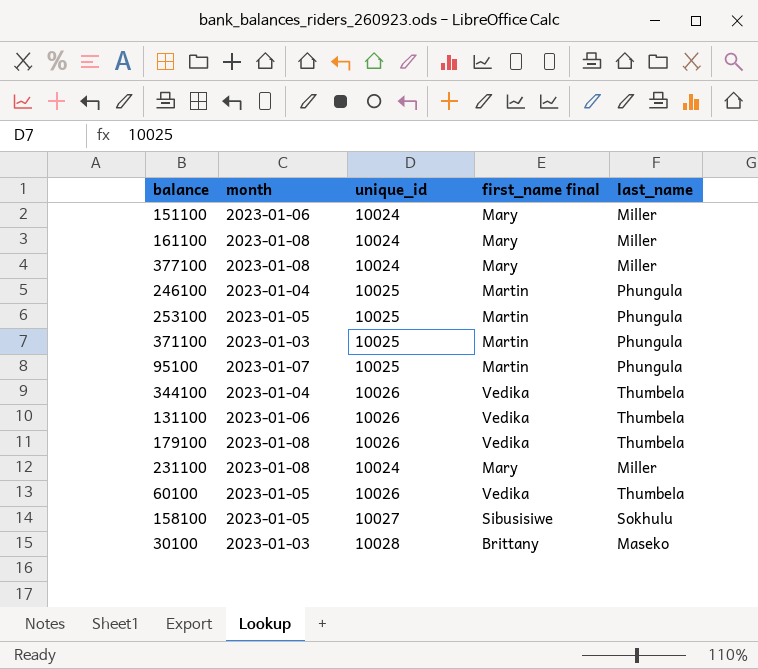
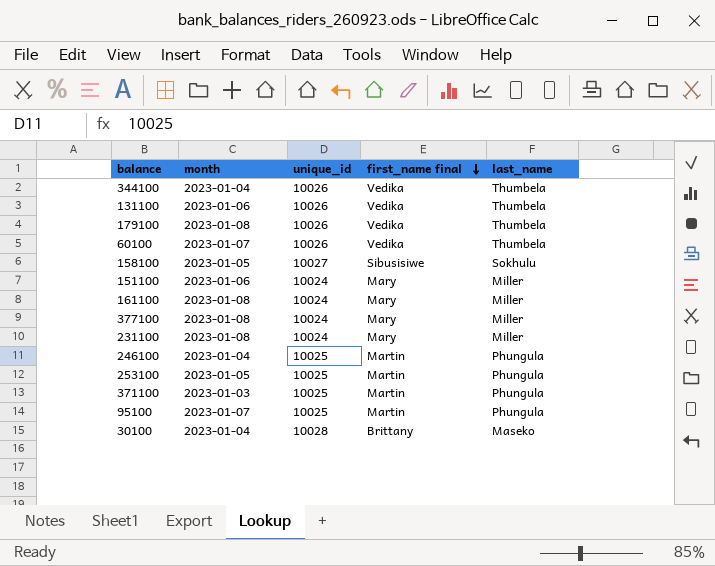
row order: none -> first_name final descending
60100 | month: 2023-01-05 -> 2023-01-07
30100 | month: 2023-01-03 -> 2023-01-04

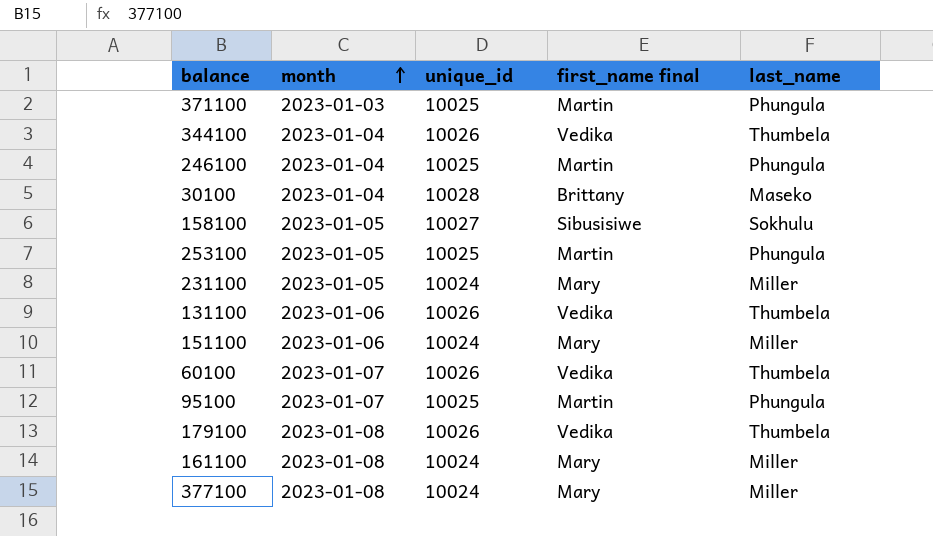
row order: first_name final descending -> month ascending
231100 | month: 2023-01-08 -> 2023-01-05

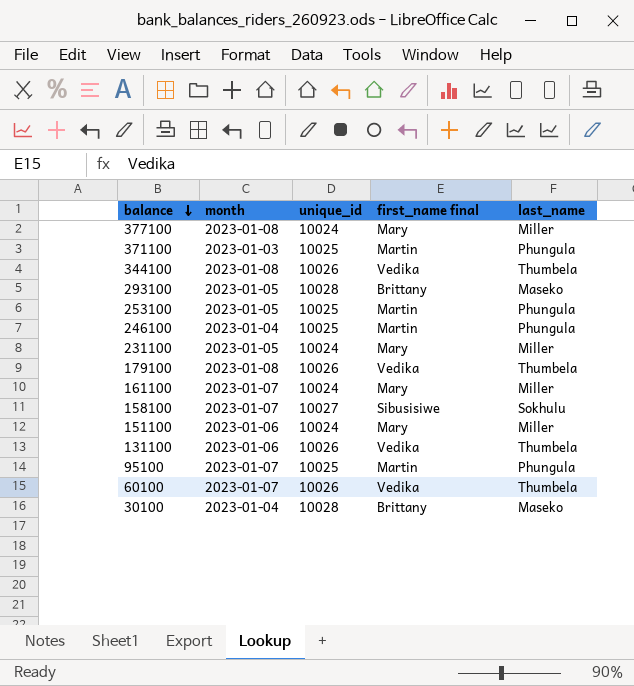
row order: month ascending -> balance descending
344100 | month: 2023-01-04 -> 2023-01-08
row 293100: none -> 2023-01-05 | 10028 | Brittany | Maseko
161100 | month: 2023-01-08 -> 2023-01-07
158100 | month: 2023-01-05 -> 2023-01-07

